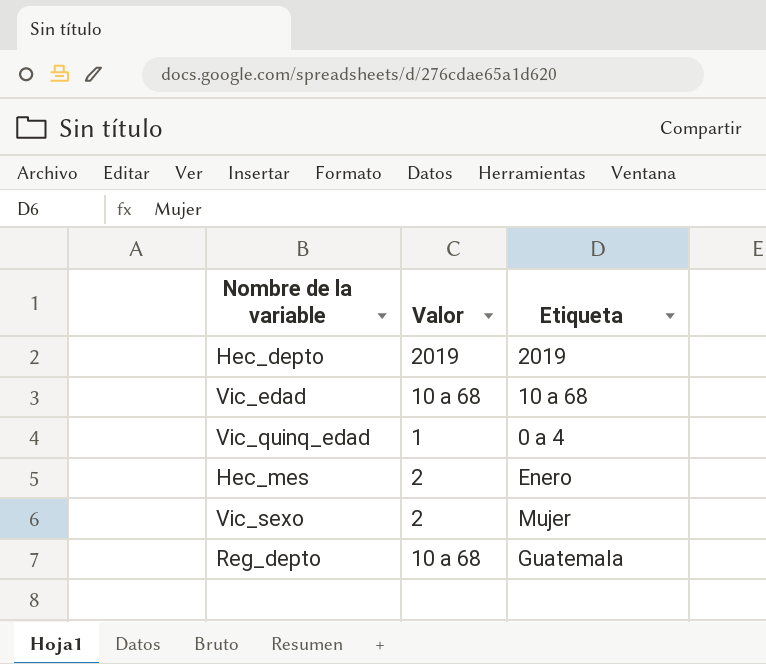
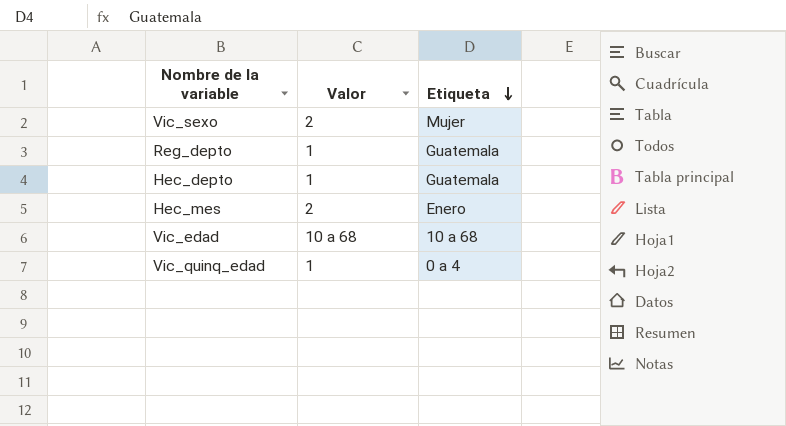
row order: none -> Etiqueta descending
Reg_depto | Valor: 10 a 68 -> 1
Hec_depto | Valor: 2019 -> 1
Hec_depto | Etiqueta: 2019 -> Guatemala

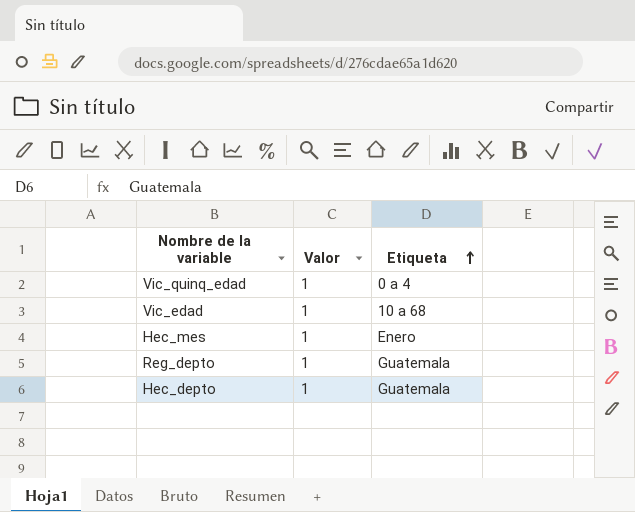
row order: Etiqueta descending -> Etiqueta ascending
row Vic_sexo: 2 | Mujer -> none
Vic_edad | Valor: 10 a 68 -> 1
Hec_mes | Valor: 2 -> 1

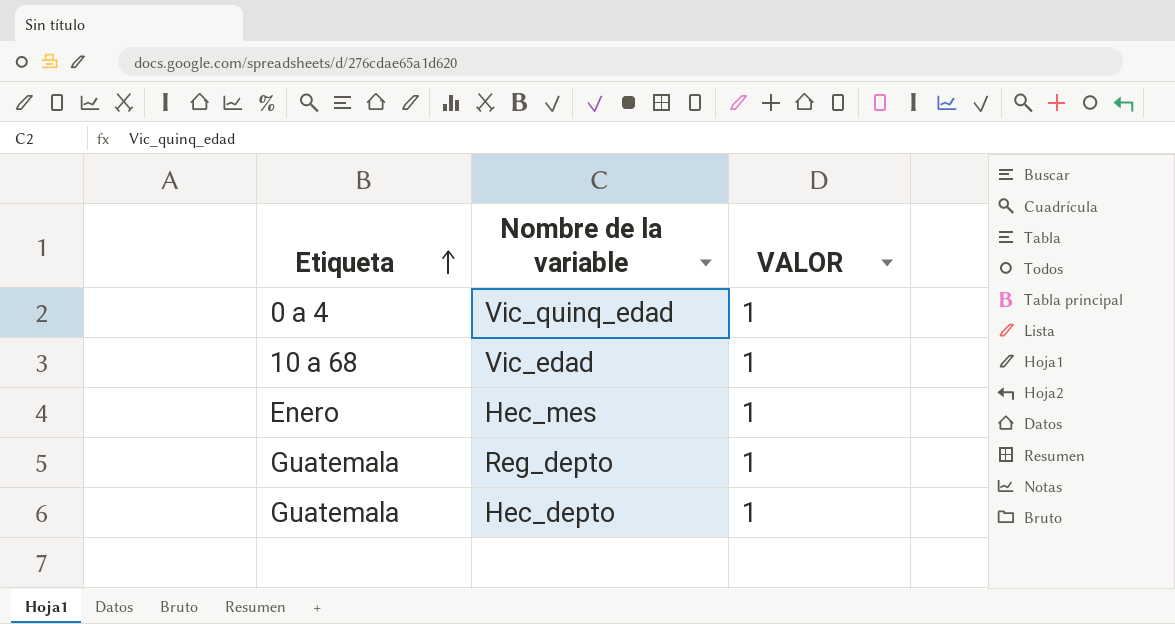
column Etiqueta | position: 3 -> 1
column name: Valor -> VALOR

